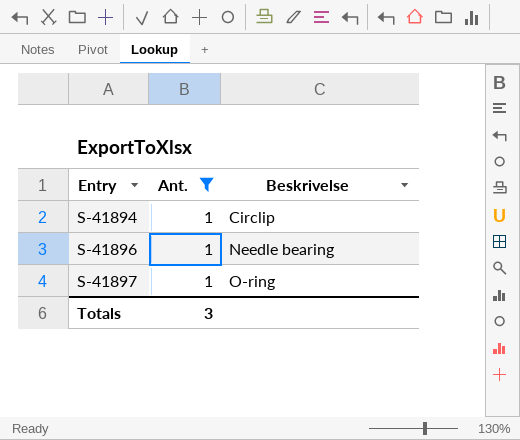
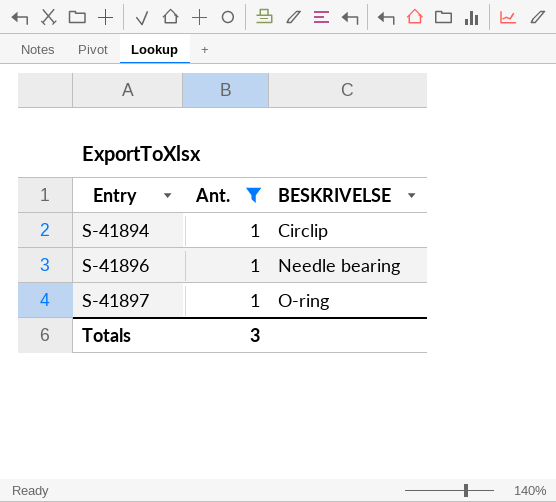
column name: Beskrivelse -> BESKRIVELSE

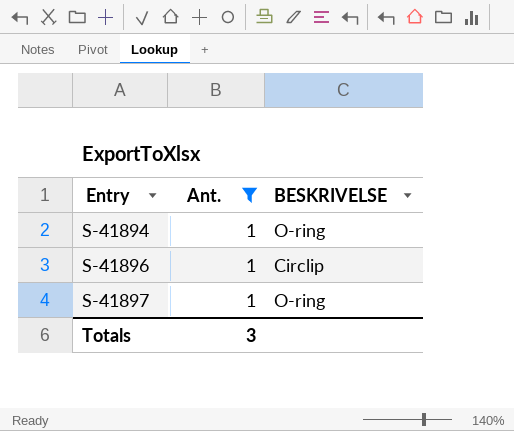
S-41894 | BESKRIVELSE: Circlip -> O-ring
S-41896 | BESKRIVELSE: Needle bearing -> Circlip

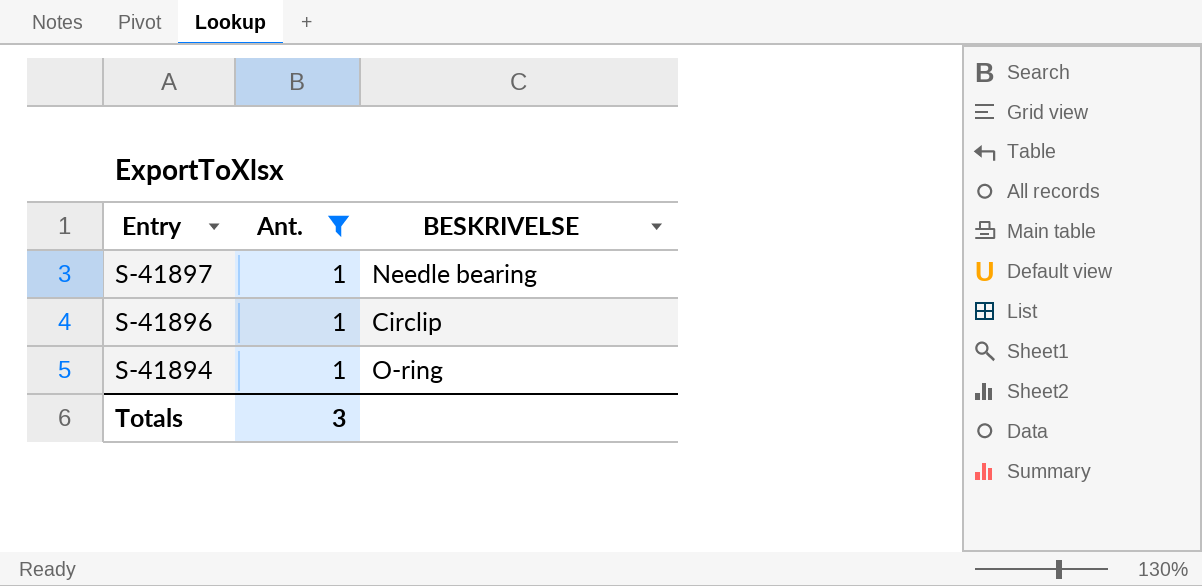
row order: Entry ascending -> Entry descending
S-41897 | BESKRIVELSE: O-ring -> Needle bearing

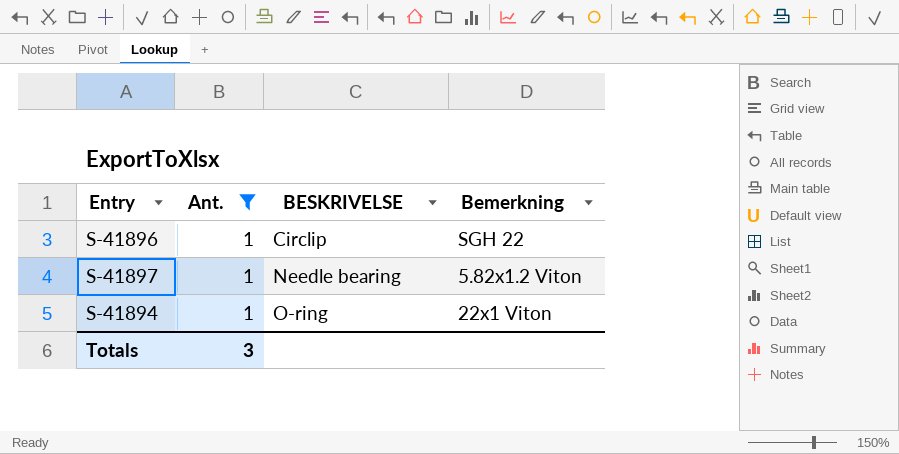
row order: Entry descending -> BESKRIVELSE ascending
column Bemerkning | position: none -> 4

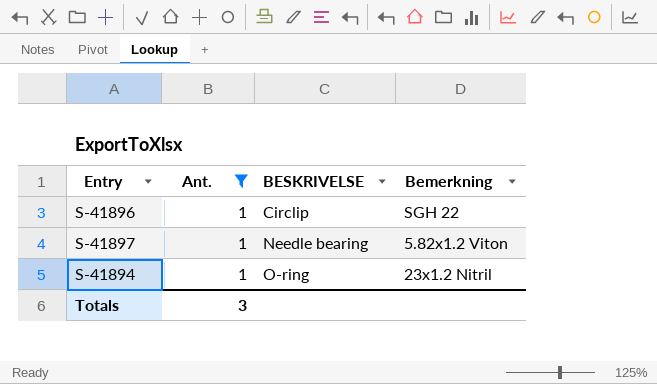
S-41894 | Bemerkning: 22x1 Viton -> 23x1.2 Nitril

